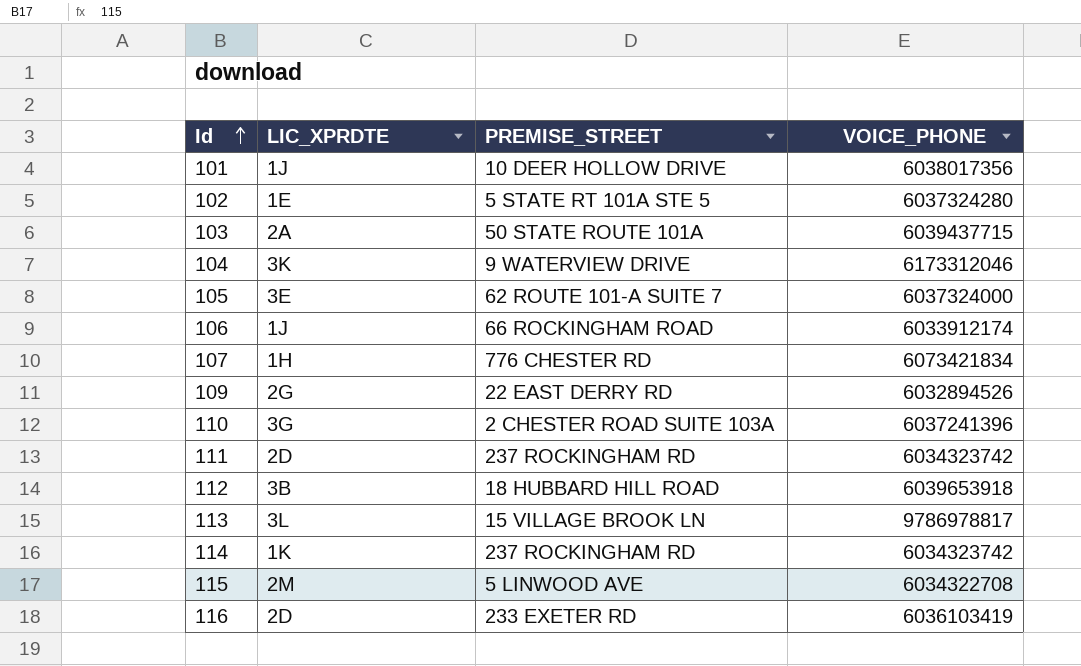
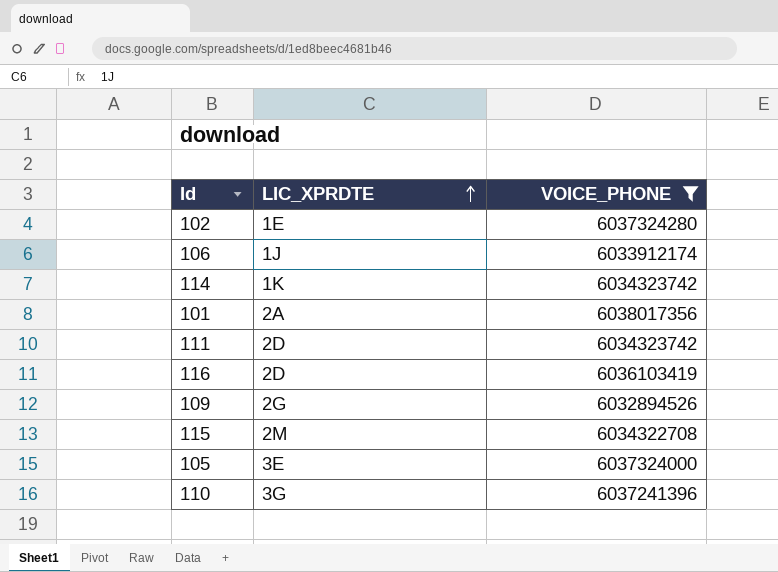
filter: none -> VOICE_PHONE <= 6038017356
row order: Id ascending -> LIC_XPRDTE ascending
column PREMISE_STREET | position: 3 -> none
101 | LIC_XPRDTE: 1J -> 2A

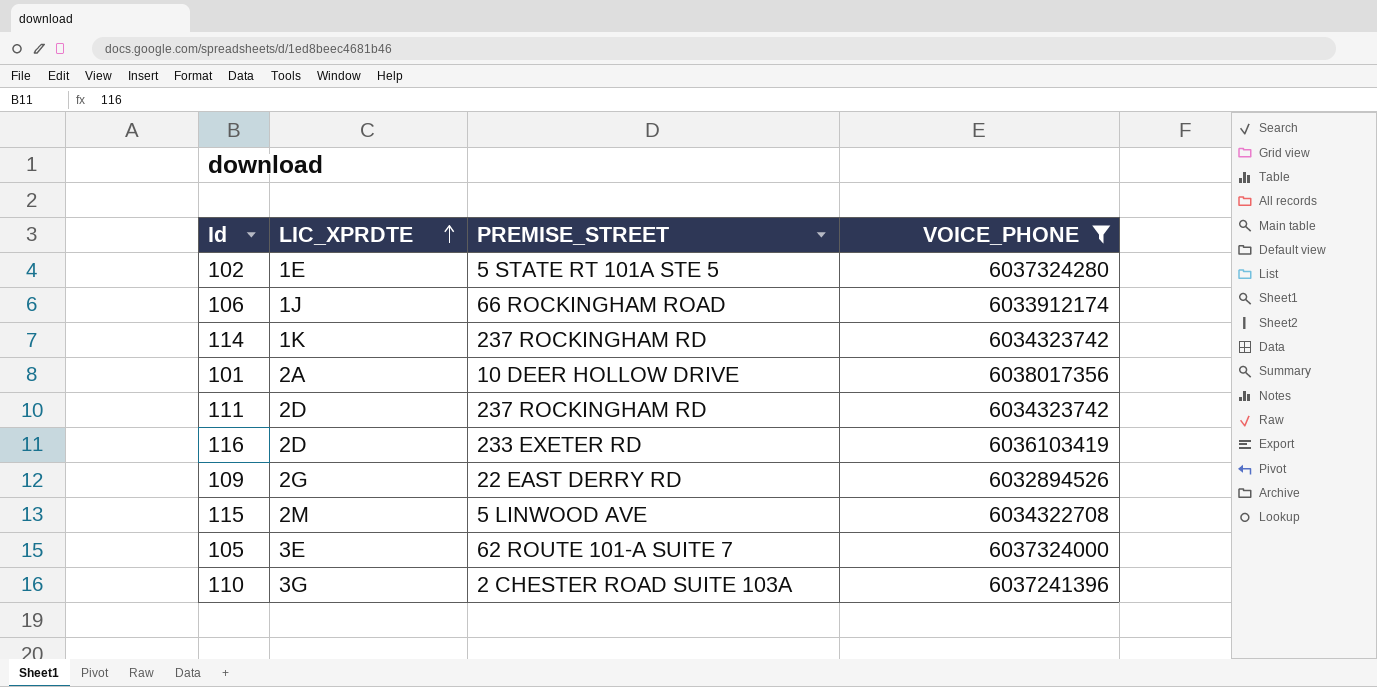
column PREMISE_STREET | position: none -> 3

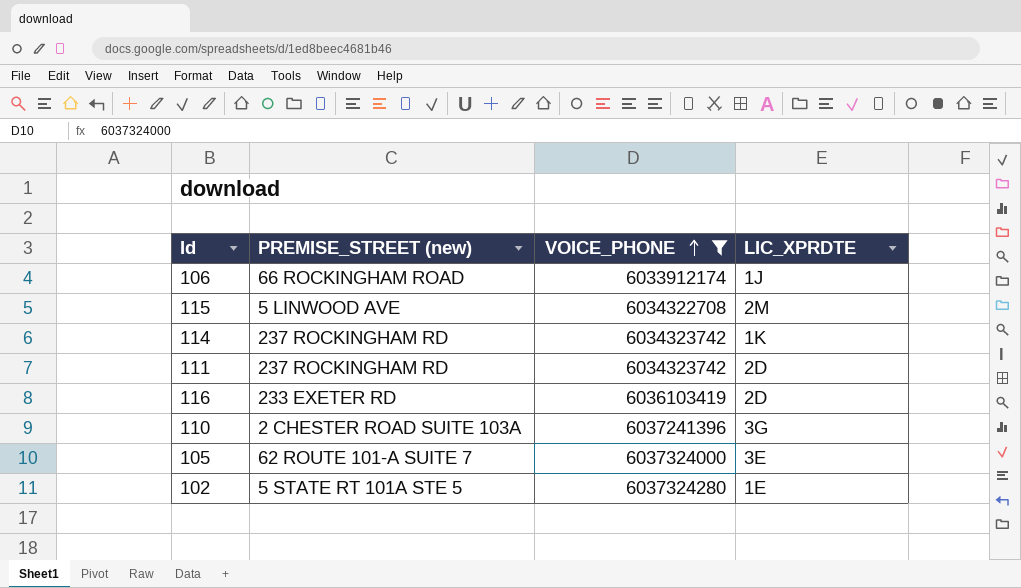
row order: LIC_XPRDTE ascending -> VOICE_PHONE ascending
column name: PREMISE_STREET -> PREMISE_STREET (new)
column LIC_XPRDTE | position: 2 -> 4
row 101: 2A | 10 DEER HOLLOW DRIVE | 6038017356 -> none
row 109: 2G | 22 EAST DERRY RD | 6032894526 -> none

